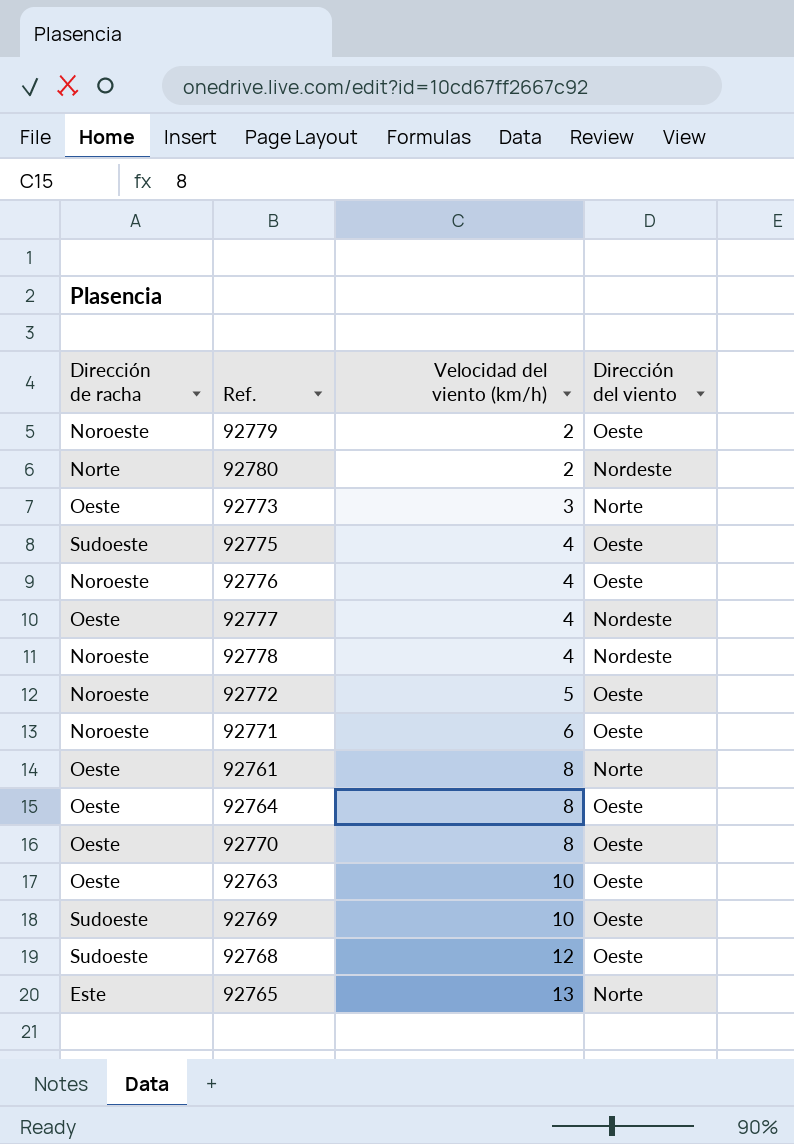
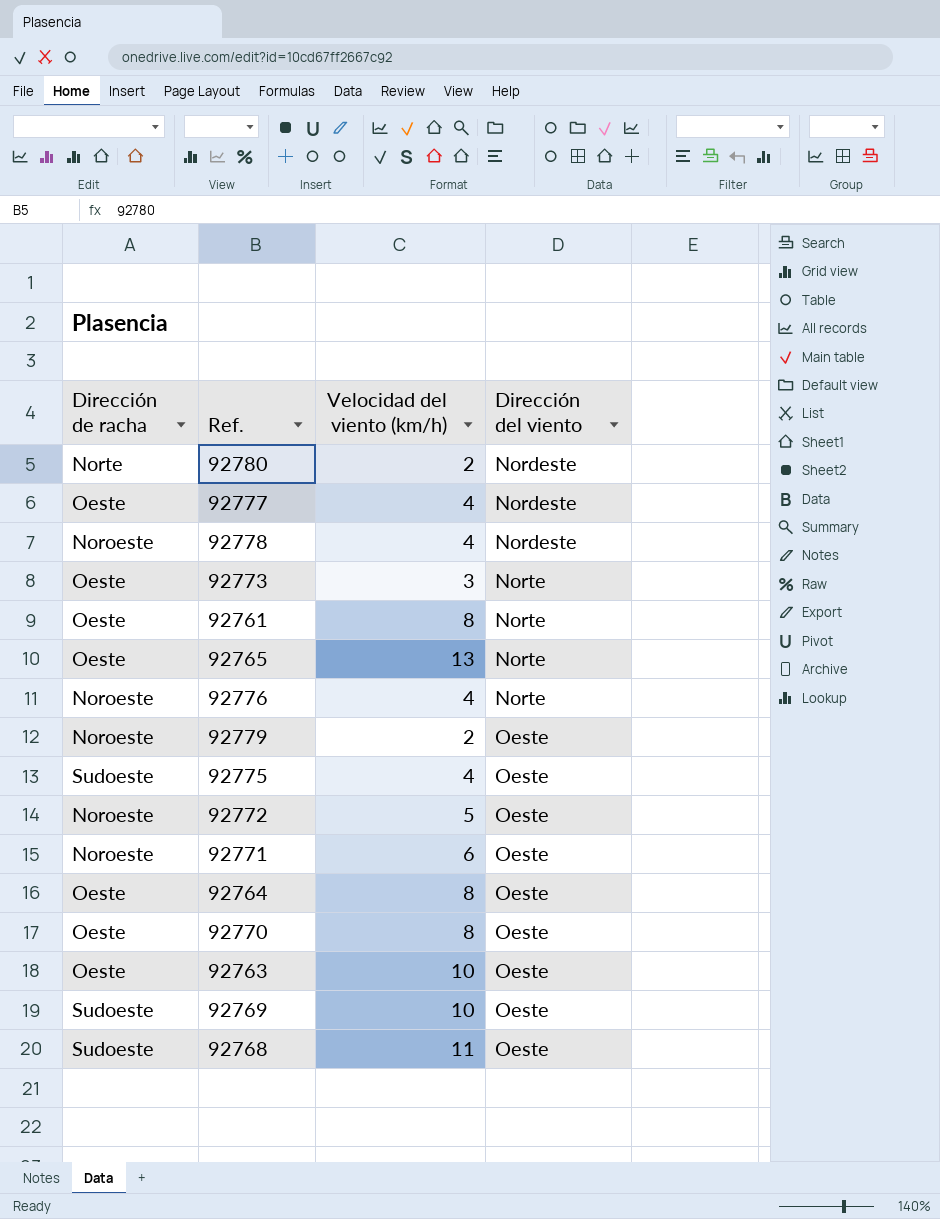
row order: Velocidad del viento (km/h) ascending -> Dirección del viento ascending
92765 | Dirección de racha: Este -> Oeste
92776 | Dirección del viento: Oeste -> Norte
92768 | Velocidad del viento (km/h): 12 -> 11

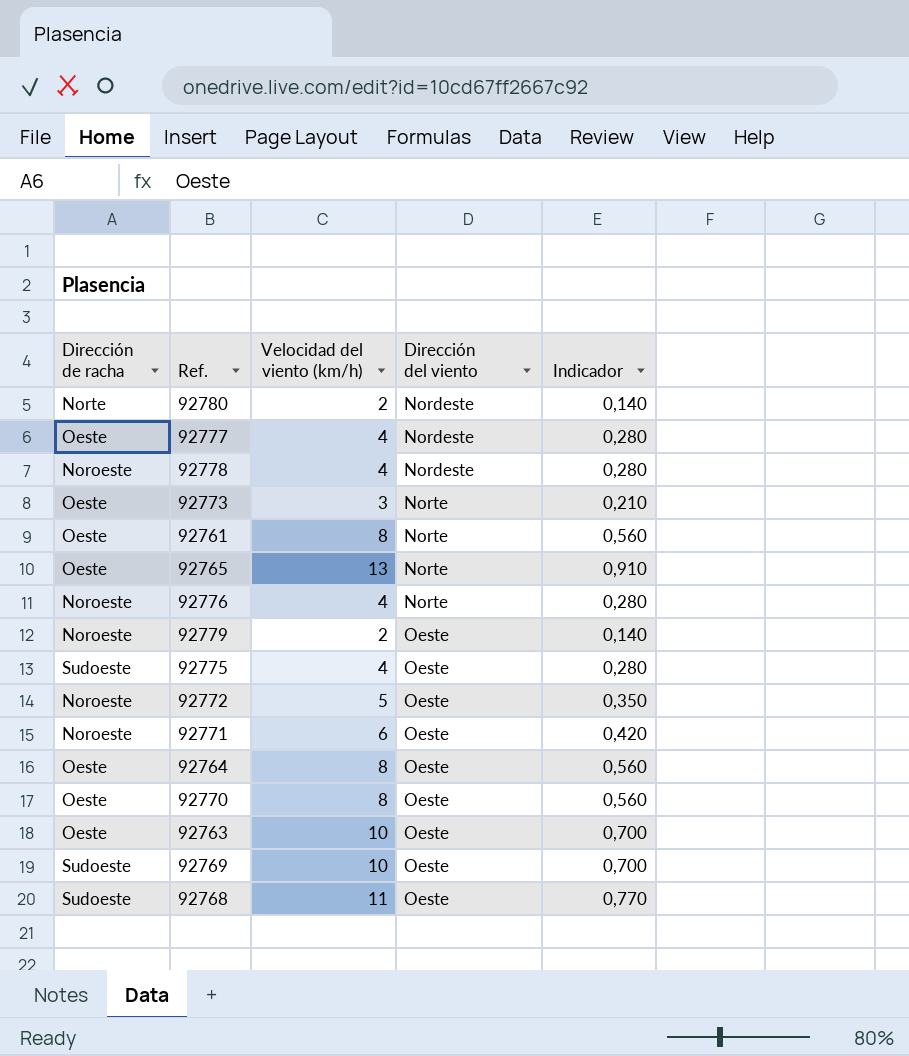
column Indicador | formula: none -> [Velocidad del viento (km/h)] * 0,07

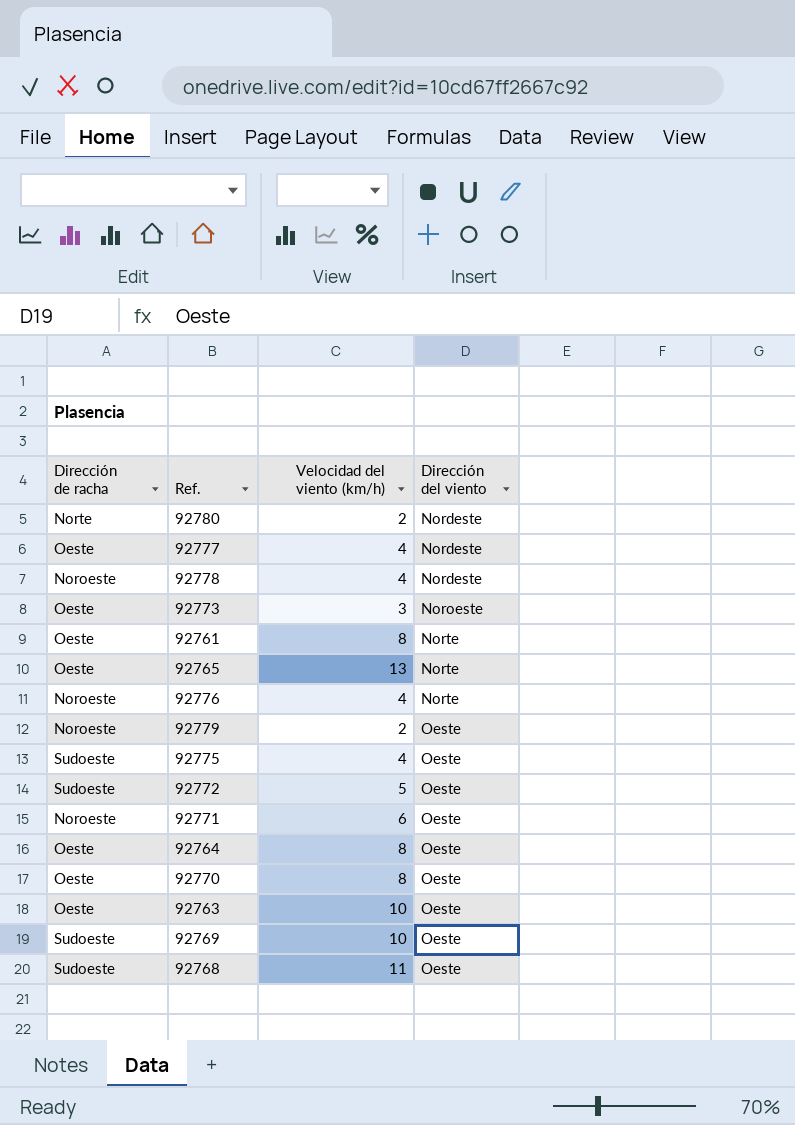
column Indicador | formula: [Velocidad del viento (km/h)] * 0,07 -> none
92773 | Dirección del viento: Norte -> Noroeste
92772 | Dirección de racha: Noroeste -> Sudoeste

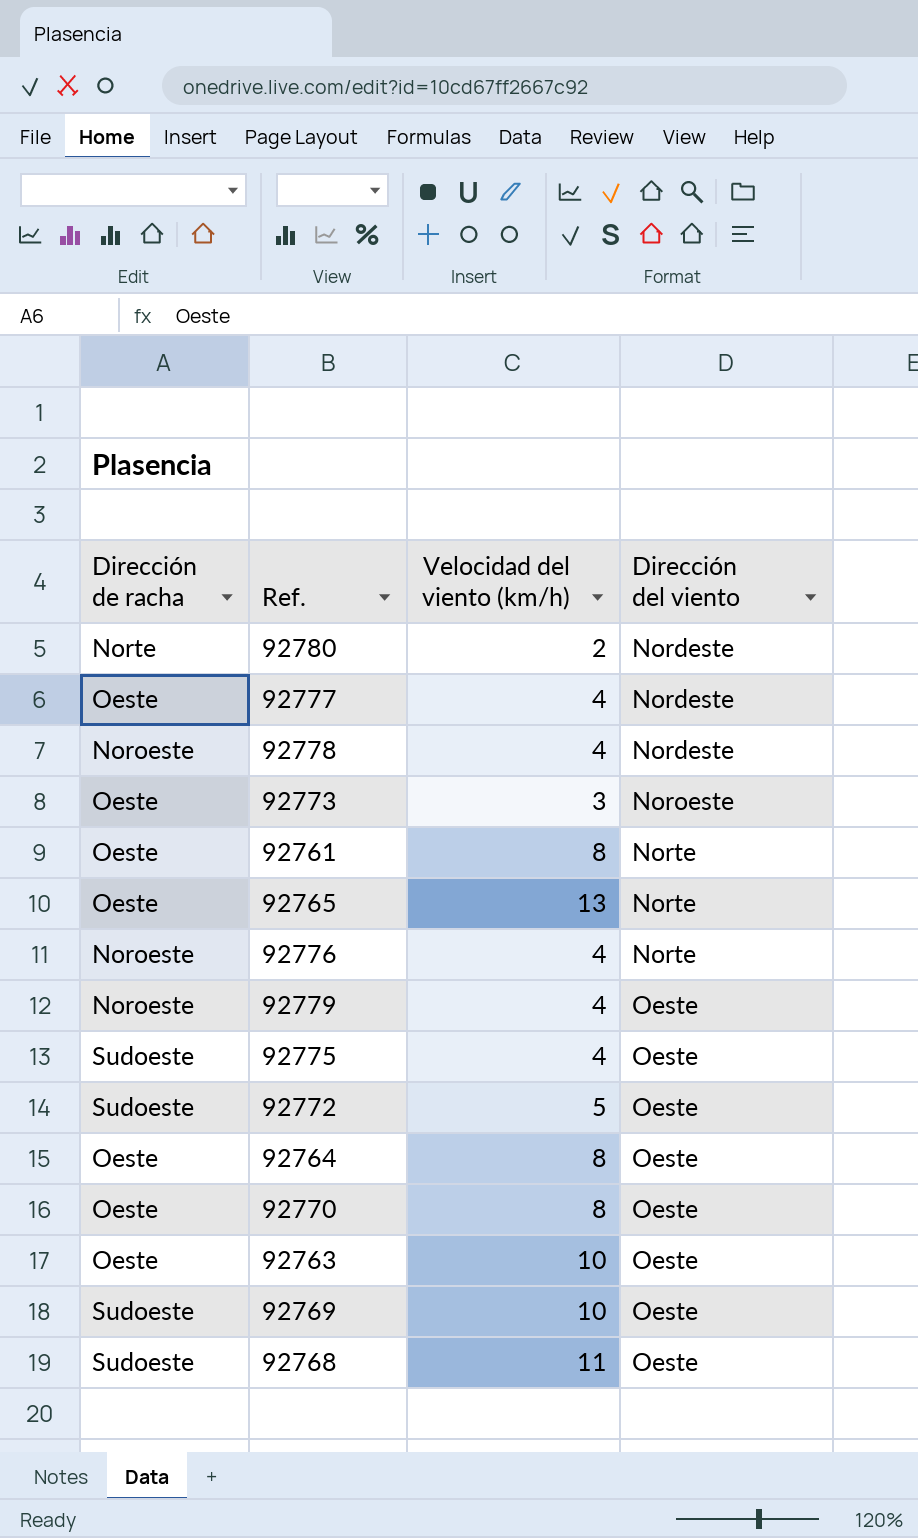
row 92771: Noroeste | 6 | Oeste -> none
92779 | Velocidad del viento (km/h): 2 -> 4

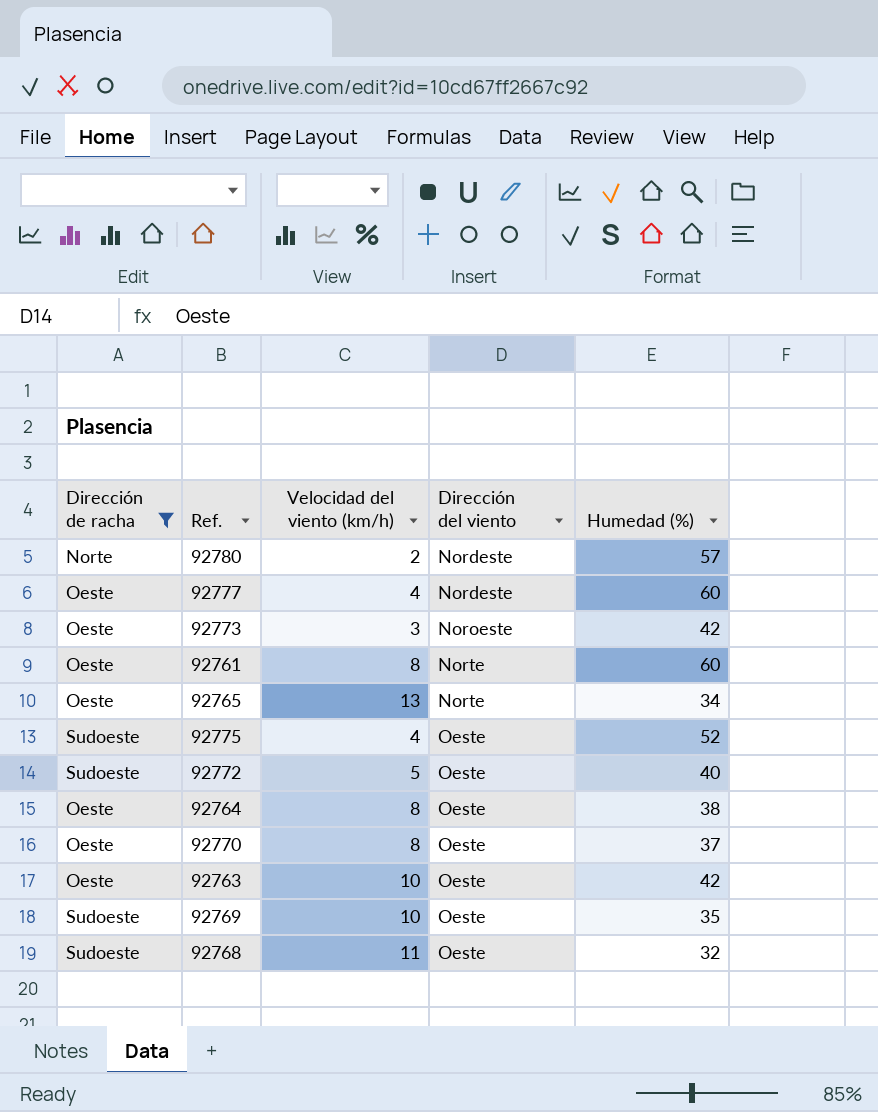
filter: none -> Dirección de racha != Noroeste
column Humedad (%) | position: none -> 5

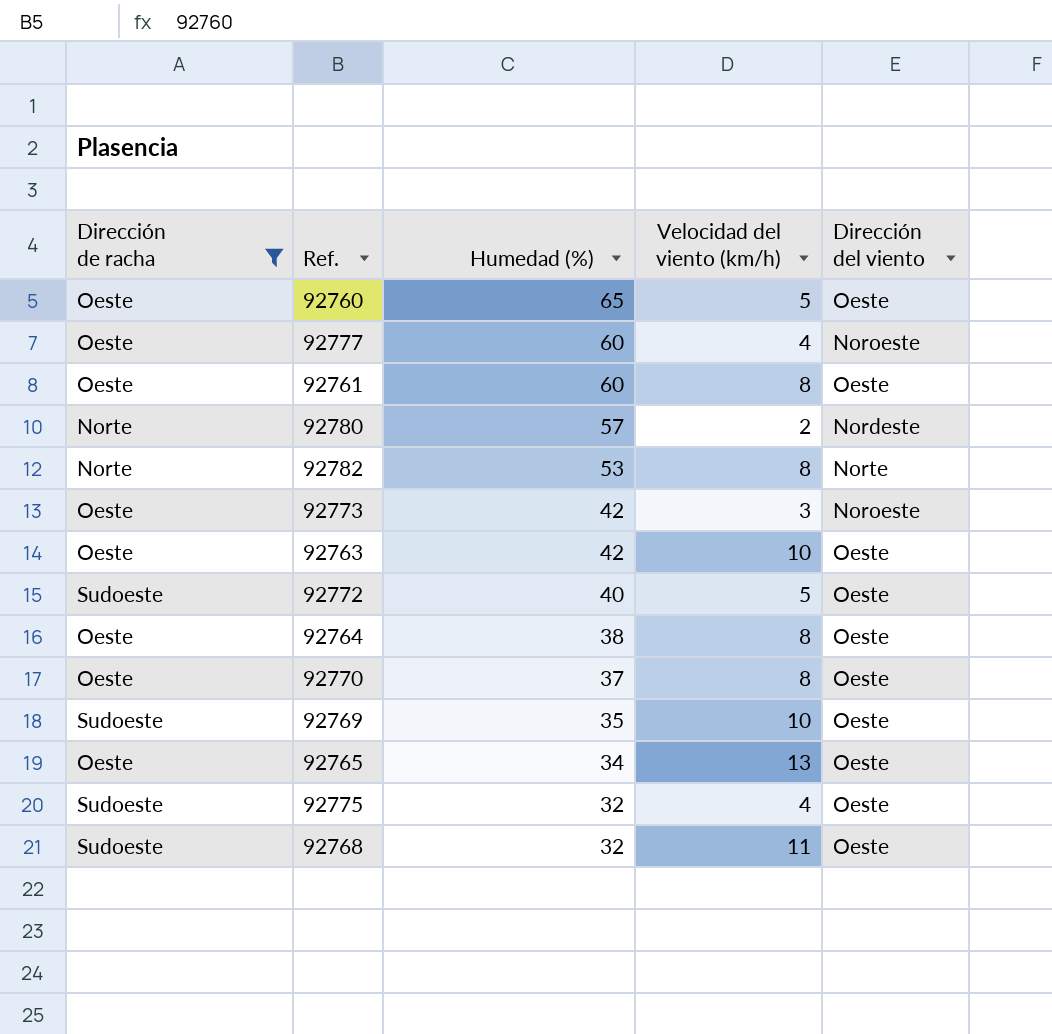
row order: Dirección del viento ascending -> Humedad (%) descending
column Humedad (%) | position: 5 -> 3
row 92760: none -> Oeste | 65 | 5 | Oeste
92777 | Dirección del viento: Nordeste -> Noroeste
92761 | Dirección del viento: Norte -> Oeste
row 92782: none -> Norte | 53 | 8 | Norte
92765 | Dirección del viento: Norte -> Oeste
92775 | Humedad (%): 52 -> 32

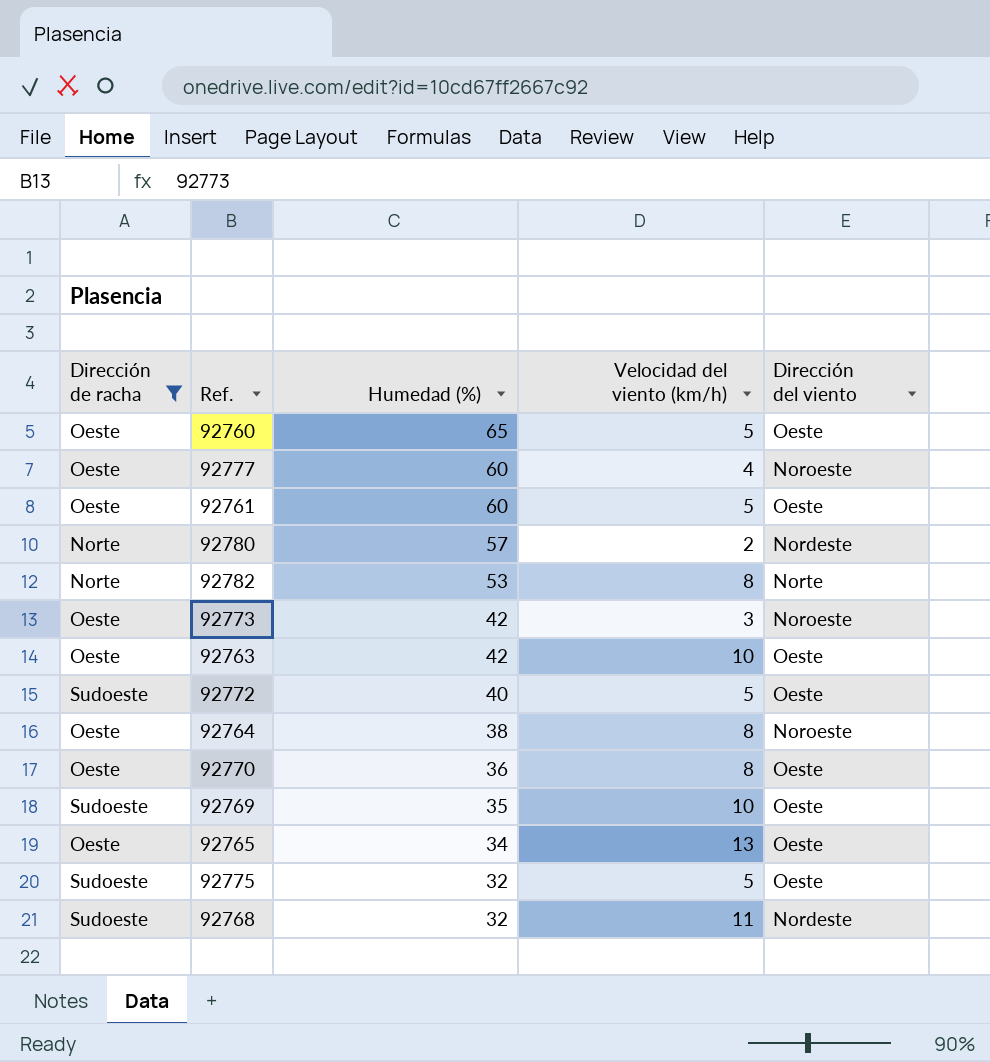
92761 | Velocidad del viento (km/h): 8 -> 5
92764 | Dirección del viento: Oeste -> Noroeste
92770 | Humedad (%): 37 -> 36
92775 | Velocidad del viento (km/h): 4 -> 5
92768 | Dirección del viento: Oeste -> Nordeste

